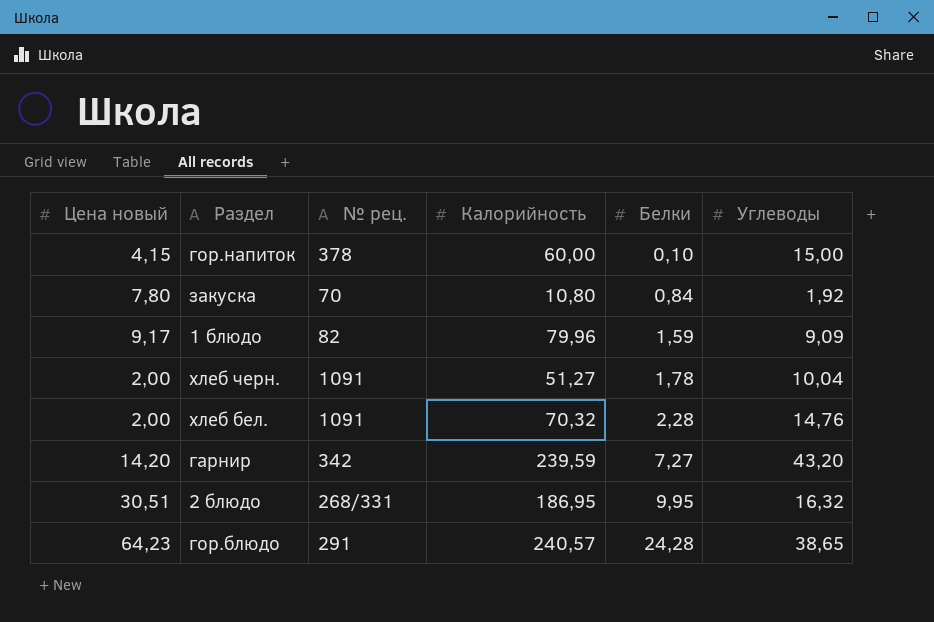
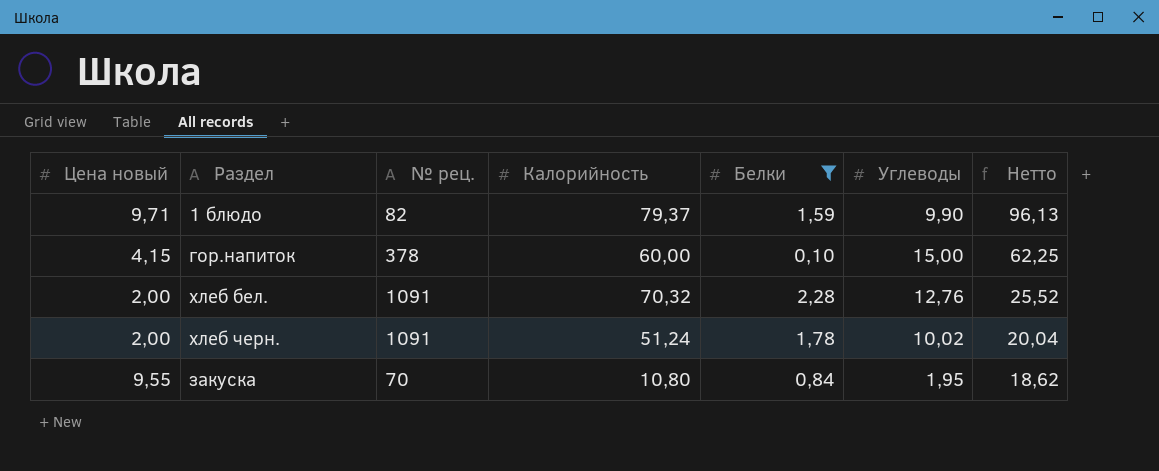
filter: none -> Белки <= 2,28
row order: Белки ascending -> Нетто descending
column Нетто | formula: none -> [Цена новый] * [Углеводы]
1 блюдо | Цена новый: 9,17 -> 9,71
1 блюдо | Калорийность: 79,96 -> 79,37
1 блюдо | Углеводы: 9,09 -> 9,90
хлеб бел. | Углеводы: 14,76 -> 12,76
хлеб черн. | Калорийность: 51,27 -> 51,24
хлеб черн. | Углеводы: 10,04 -> 10,02
закуска | Цена новый: 7,80 -> 9,55
закуска | Углеводы: 1,92 -> 1,95

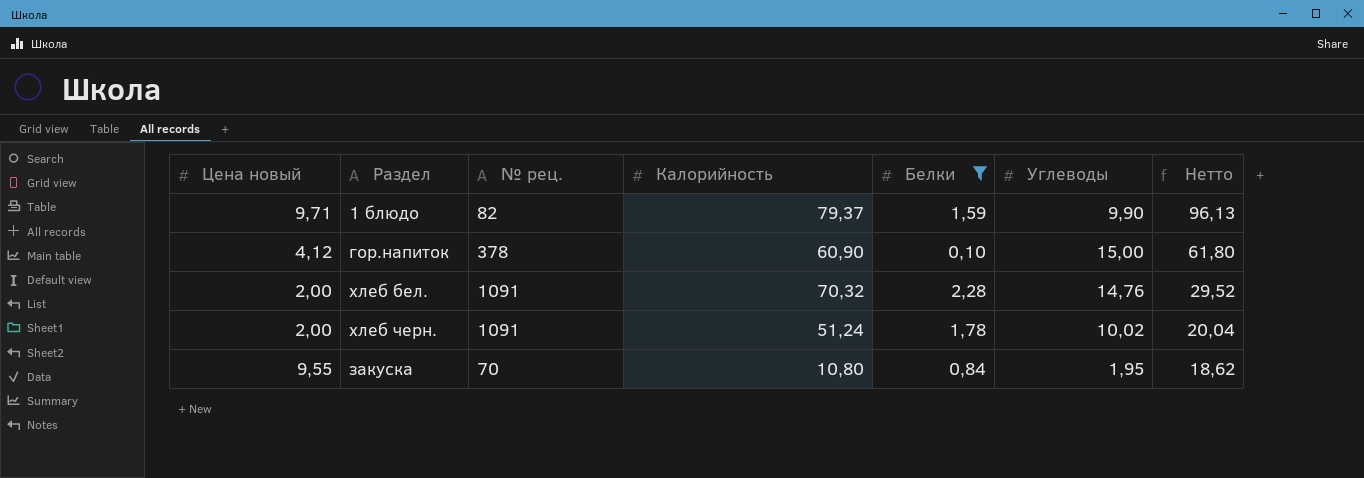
гор.напиток | Цена новый: 4,15 -> 4,12
гор.напиток | Калорийность: 60,00 -> 60,90
гор.напиток | Нетто: 62,25 -> 61,80
хлеб бел. | Углеводы: 12,76 -> 14,76
хлеб бел. | Нетто: 25,52 -> 29,52

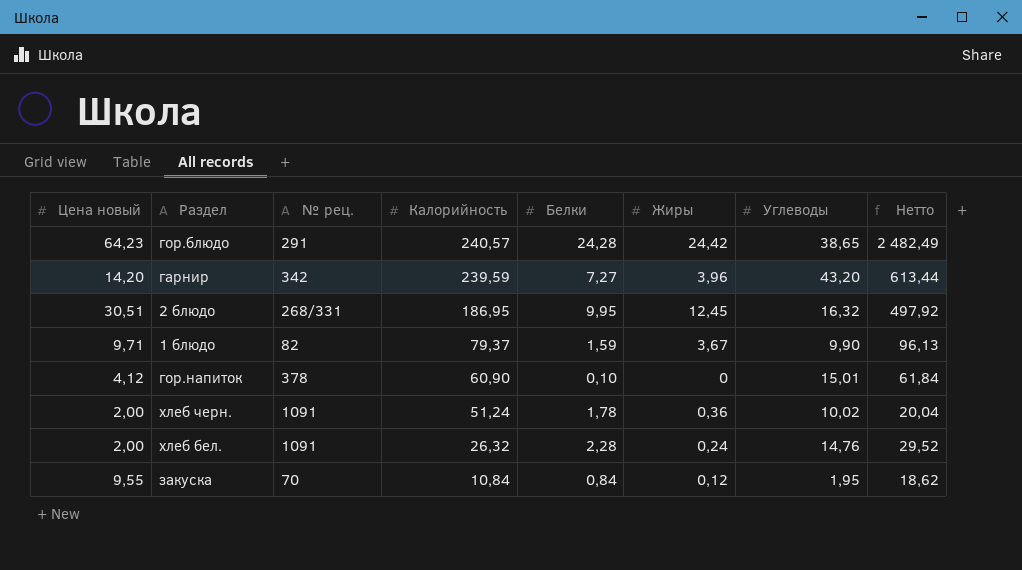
filter: Белки <= 2,28 -> none
row order: Нетто descending -> Калорийность descending
column Жиры | position: none -> 6
гор.напиток | Углеводы: 15,00 -> 15,01
гор.напиток | Нетто: 61,80 -> 61,84
хлеб бел. | Калорийность: 70,32 -> 26,32
закуска | Калорийность: 10,80 -> 10,84

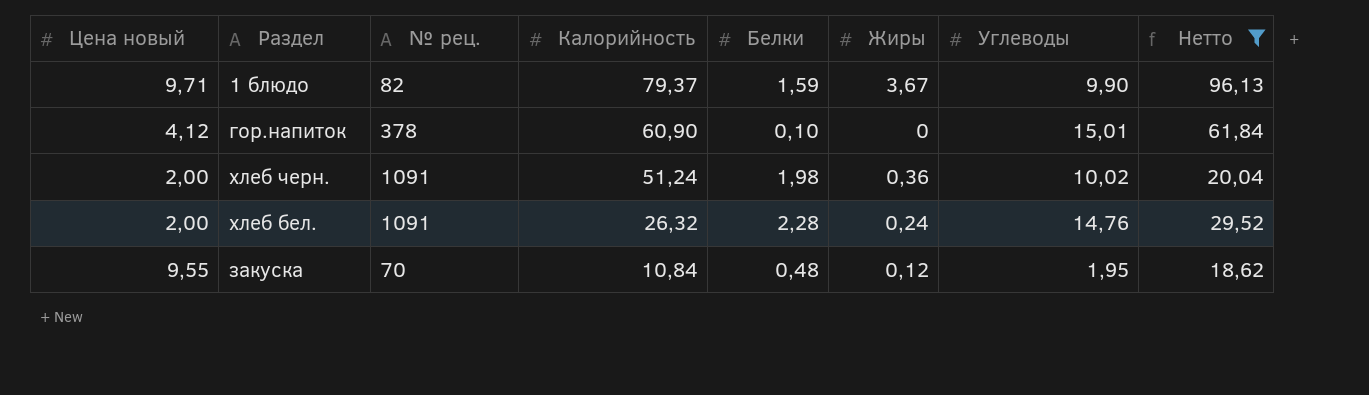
filter: none -> Нетто <= 96,13
хлеб черн. | Белки: 1,78 -> 1,98
закуска | Белки: 0,84 -> 0,48

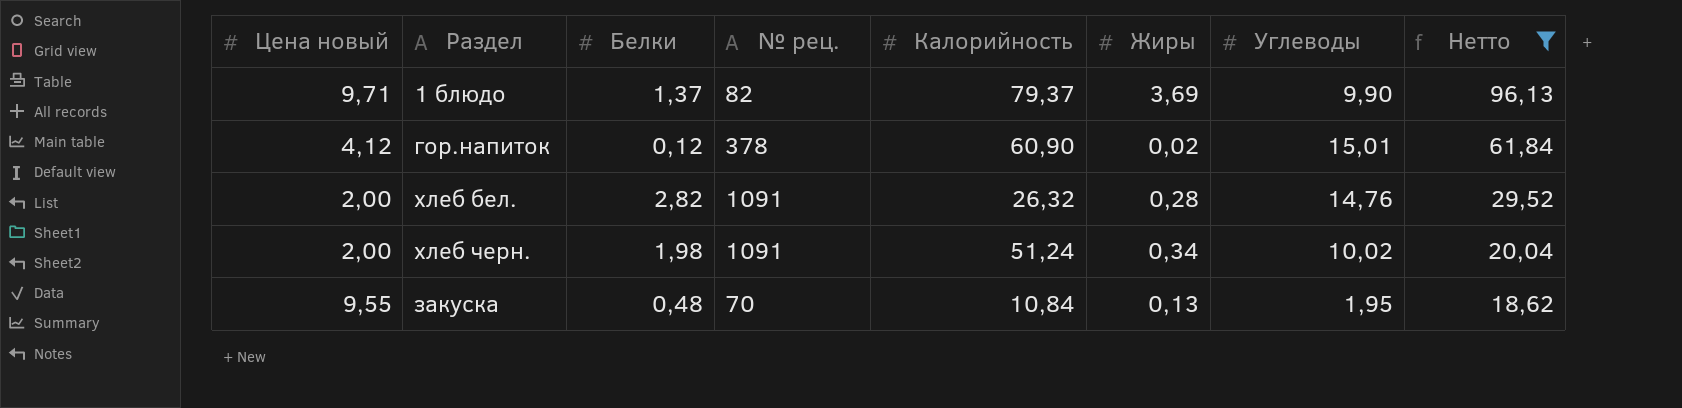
row order: Калорийность descending -> Нетто descending
column Белки | position: 5 -> 3
1 блюдо | Белки: 1,59 -> 1,37
1 блюдо | Жиры: 3,67 -> 3,69
гор.напиток | Белки: 0,10 -> 0,12
гор.напиток | Жиры: 0 -> 0,02
хлеб бел. | Белки: 2,28 -> 2,82
хлеб бел. | Жиры: 0,24 -> 0,28
хлеб черн. | Жиры: 0,36 -> 0,34
закуска | Жиры: 0,12 -> 0,13

